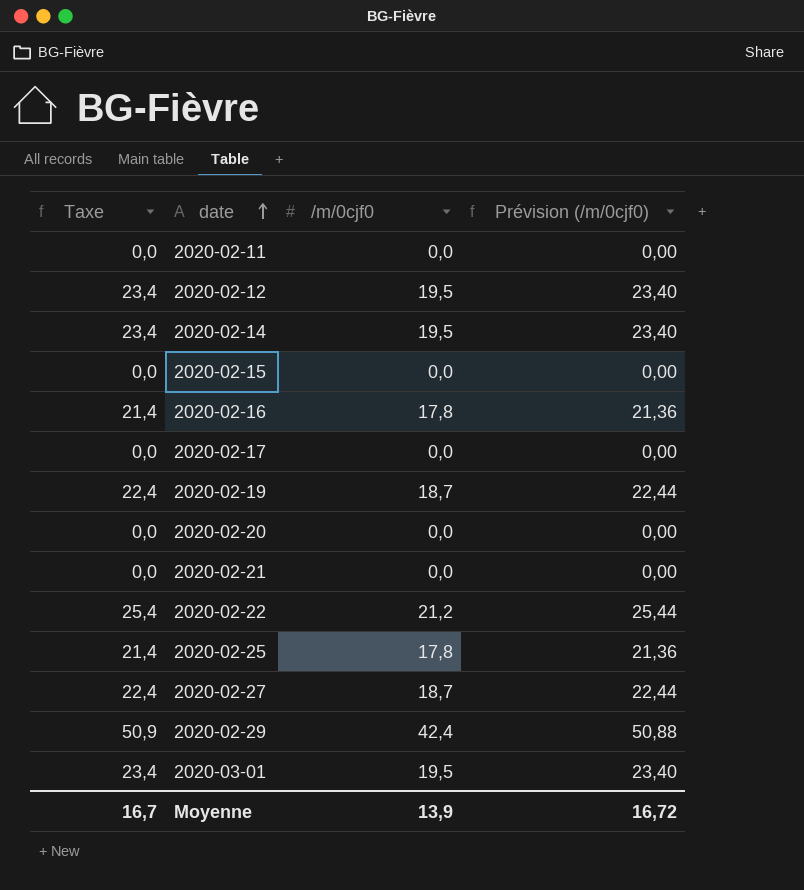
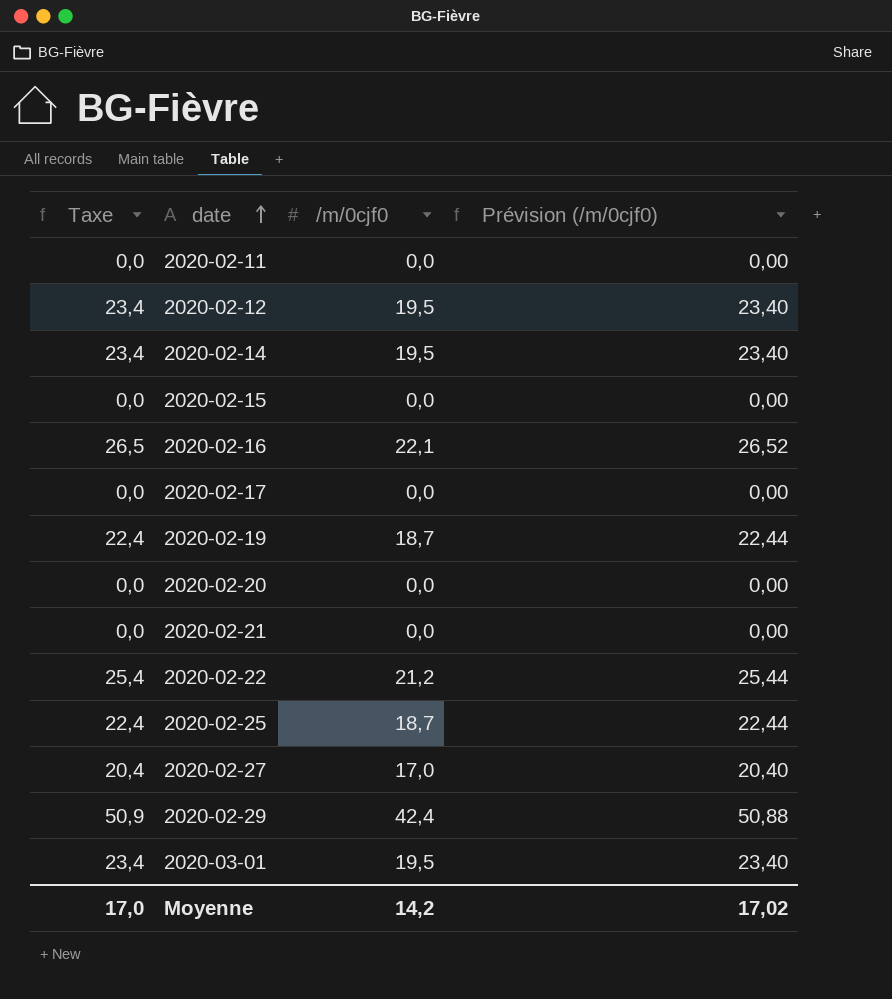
2020-02-16 | Taxe: 21,4 -> 26,5
2020-02-16 | /m/0cjf0: 17,8 -> 22,1
2020-02-16 | Prévision (/m/0cjf0): 21,36 -> 26,52
2020-02-25 | Taxe: 21,4 -> 22,4
2020-02-25 | /m/0cjf0: 17,8 -> 18,7
2020-02-25 | Prévision (/m/0cjf0): 21,36 -> 22,44
2020-02-27 | Taxe: 22,4 -> 20,4
2020-02-27 | /m/0cjf0: 18,7 -> 17,0
2020-02-27 | Prévision (/m/0cjf0): 22,44 -> 20,40
Moyenne | Taxe: 16,7 -> 17,0
Moyenne | /m/0cjf0: 13,9 -> 14,2
Moyenne | Prévision (/m/0cjf0): 16,72 -> 17,02

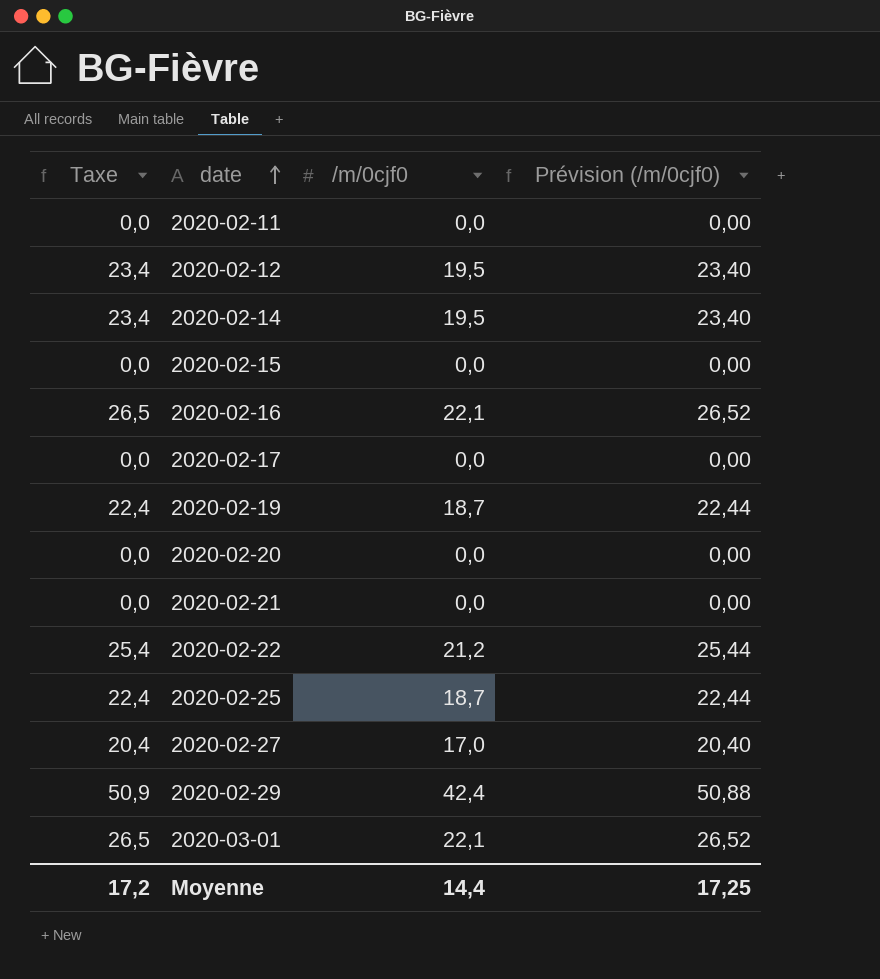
2020-03-01 | Taxe: 23,4 -> 26,5
2020-03-01 | /m/0cjf0: 19,5 -> 22,1
2020-03-01 | Prévision (/m/0cjf0): 23,40 -> 26,52
Moyenne | Taxe: 17,0 -> 17,2
Moyenne | /m/0cjf0: 14,2 -> 14,4
Moyenne | Prévision (/m/0cjf0): 17,02 -> 17,25

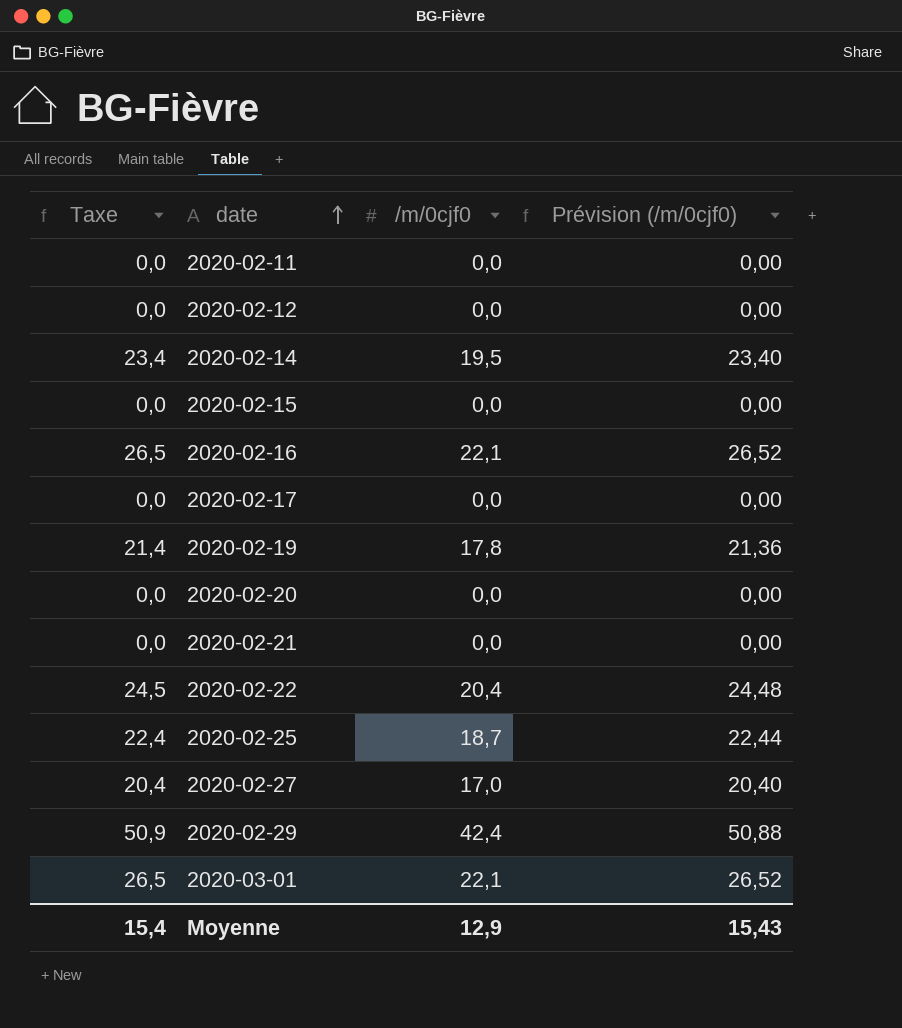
2020-02-12 | Taxe: 23,4 -> 0,0
2020-02-12 | /m/0cjf0: 19,5 -> 0,0
2020-02-12 | Prévision (/m/0cjf0): 23,40 -> 0,00
2020-02-19 | Taxe: 22,4 -> 21,4
2020-02-19 | /m/0cjf0: 18,7 -> 17,8
2020-02-19 | Prévision (/m/0cjf0): 22,44 -> 21,36
2020-02-22 | Taxe: 25,4 -> 24,5
2020-02-22 | /m/0cjf0: 21,2 -> 20,4
2020-02-22 | Prévision (/m/0cjf0): 25,44 -> 24,48
Moyenne | Taxe: 17,2 -> 15,4
Moyenne | /m/0cjf0: 14,4 -> 12,9
Moyenne | Prévision (/m/0cjf0): 17,25 -> 15,43

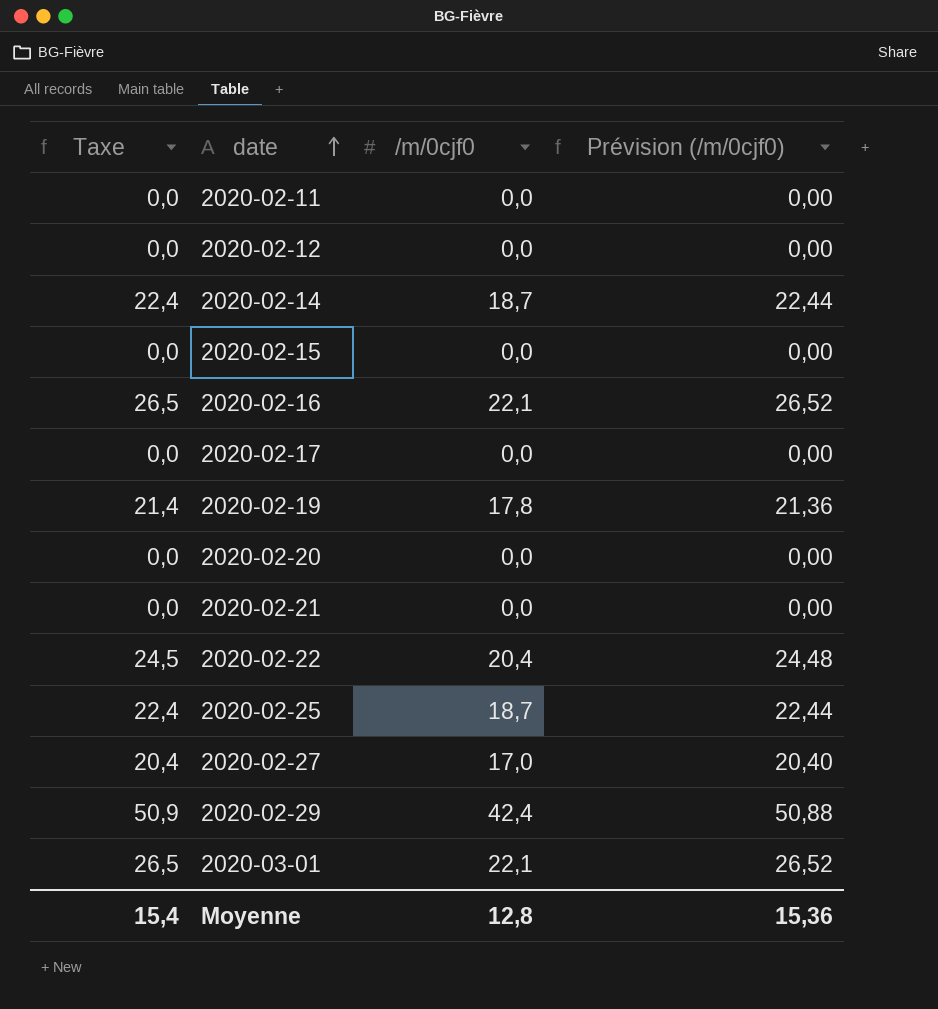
2020-02-14 | Taxe: 23,4 -> 22,4
2020-02-14 | /m/0cjf0: 19,5 -> 18,7
2020-02-14 | Prévision (/m/0cjf0): 23,40 -> 22,44
Moyenne | /m/0cjf0: 12,9 -> 12,8
Moyenne | Prévision (/m/0cjf0): 15,43 -> 15,36

